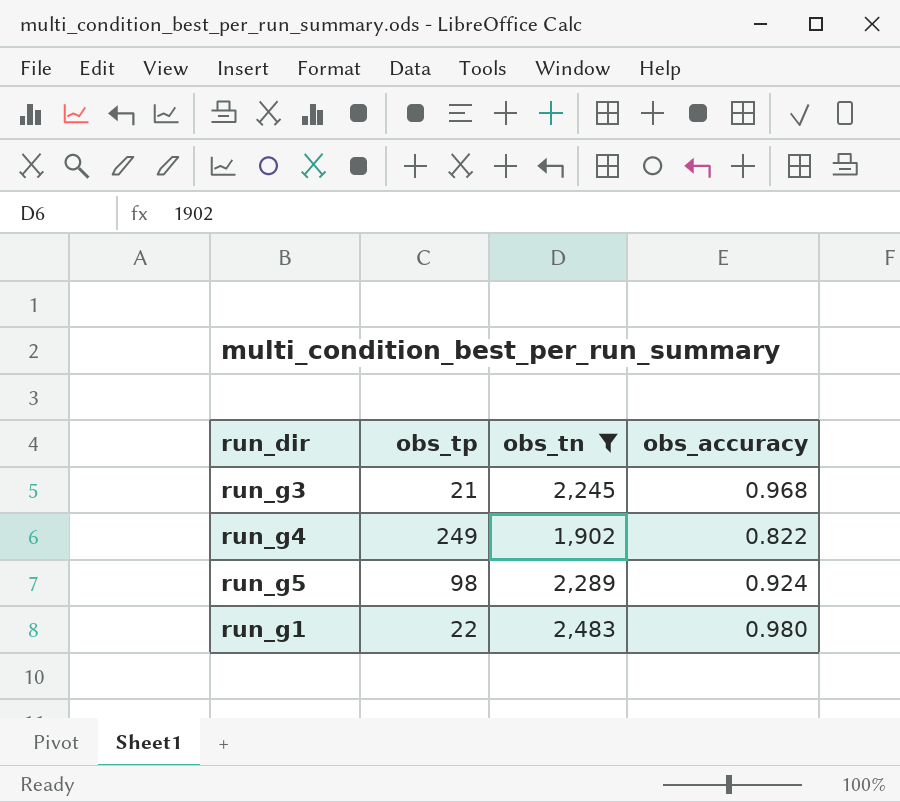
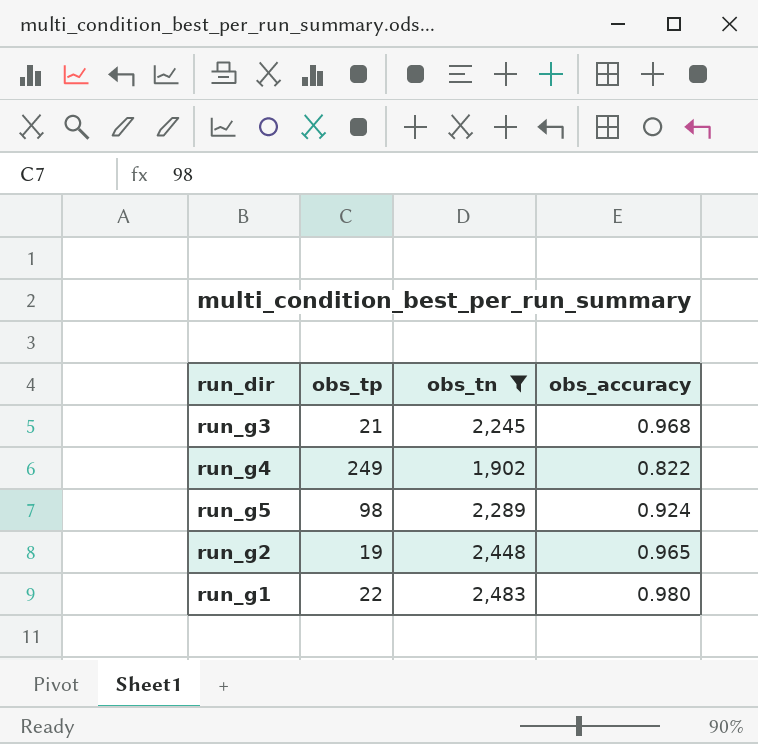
row run_g2: none -> 19 | 2,448 | 0.965

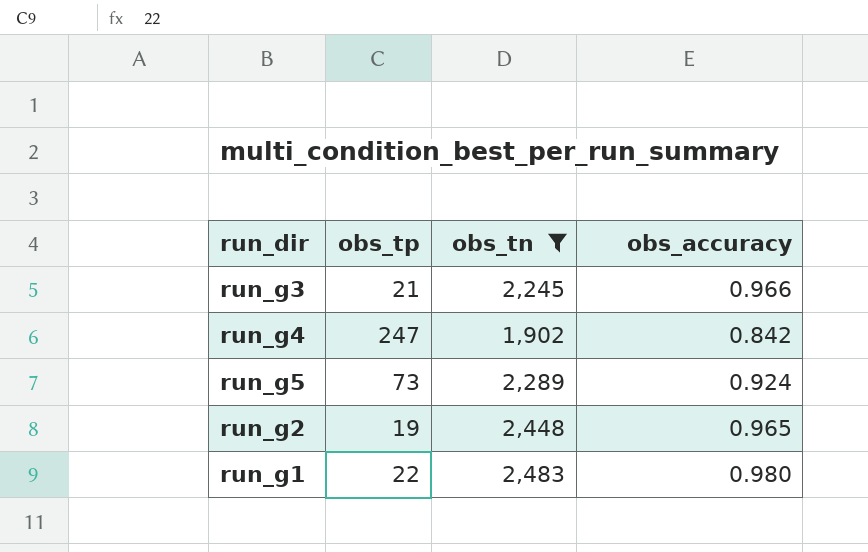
run_g3 | obs_accuracy: 0.968 -> 0.966
run_g4 | obs_tp: 249 -> 247
run_g4 | obs_accuracy: 0.822 -> 0.842
run_g5 | obs_tp: 98 -> 73

